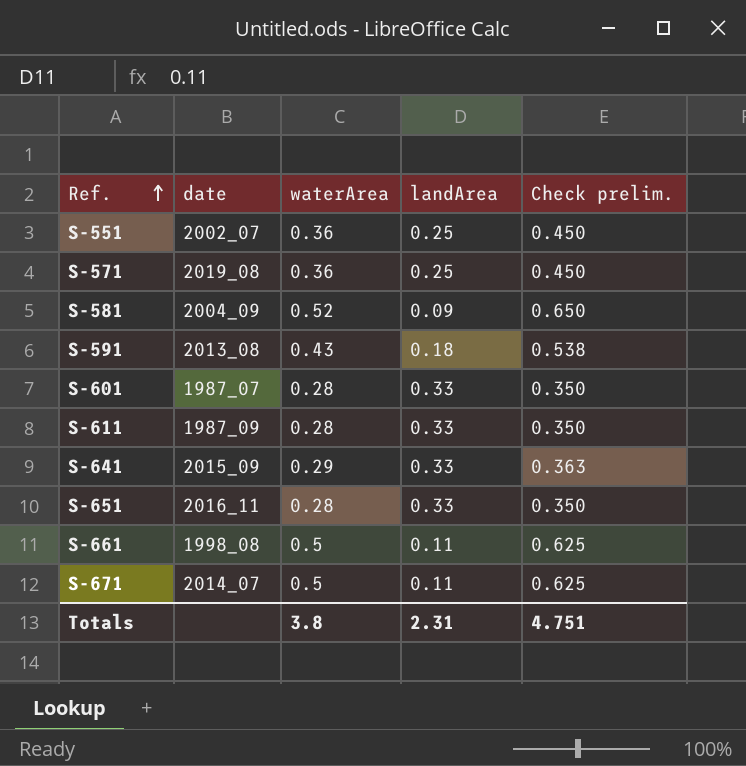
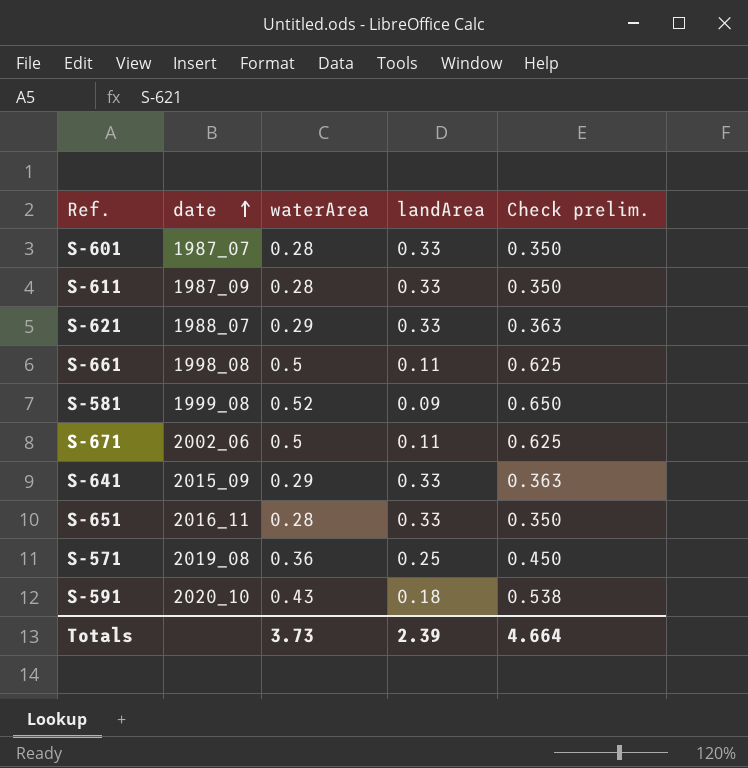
row order: Ref. ascending -> date ascending
row S-551: 2002_07 | 0.36 | 0.25 | 0.450 -> none
row S-621: none -> 1988_07 | 0.29 | 0.33 | 0.363
S-581 | date: 2004_09 -> 1999_08
S-671 | date: 2014_07 -> 2002_06
S-591 | date: 2013_08 -> 2020_10
Totals | waterArea: 3.8 -> 3.73
Totals | landArea: 2.31 -> 2.39
Totals | Check prelim.: 4.751 -> 4.664

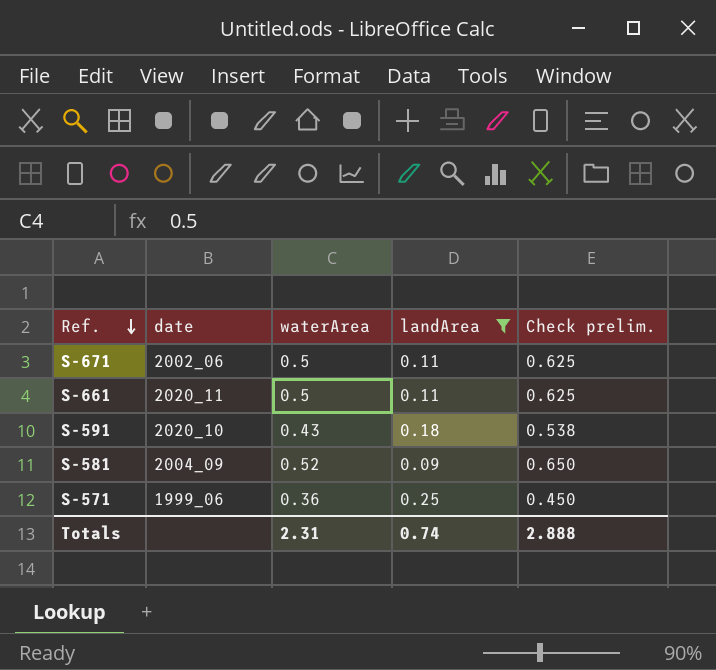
filter: none -> landArea != 0.33
row order: date ascending -> Ref. descending
S-661 | date: 1998_08 -> 2020_11
S-581 | date: 1999_08 -> 2004_09
S-571 | date: 2019_08 -> 1999_06
Totals | waterArea: 3.73 -> 2.31
Totals | landArea: 2.39 -> 0.74
Totals | Check prelim.: 4.664 -> 2.888

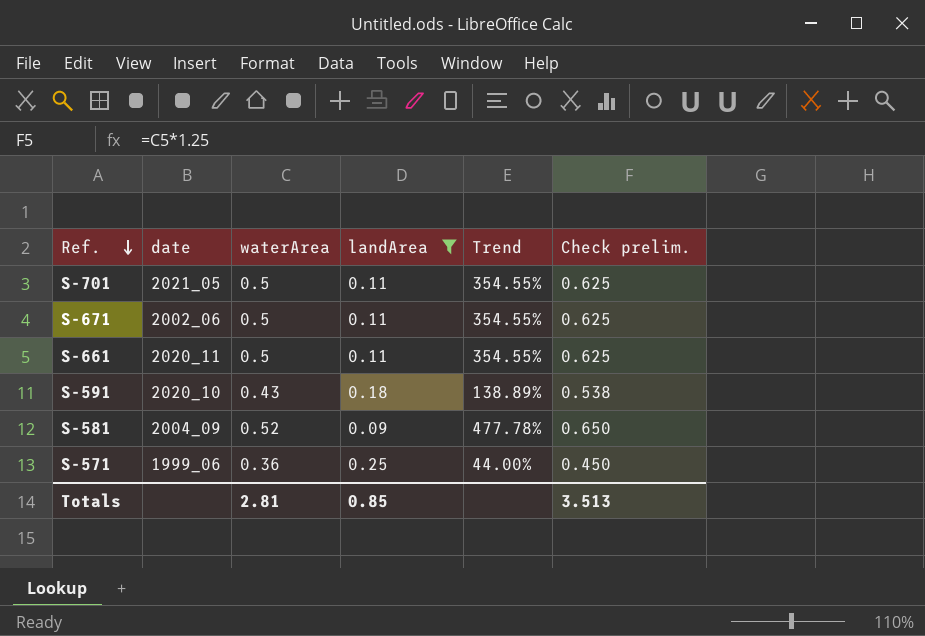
column Trend | formula: none -> ([waterArea] - [landArea]) / [landArea]
row S-701: none -> 2021_05 | 0.5 | 0.11 | 354.55% | 0.625
Totals | waterArea: 2.31 -> 2.81
Totals | landArea: 0.74 -> 0.85
Totals | Check prelim.: 2.888 -> 3.513

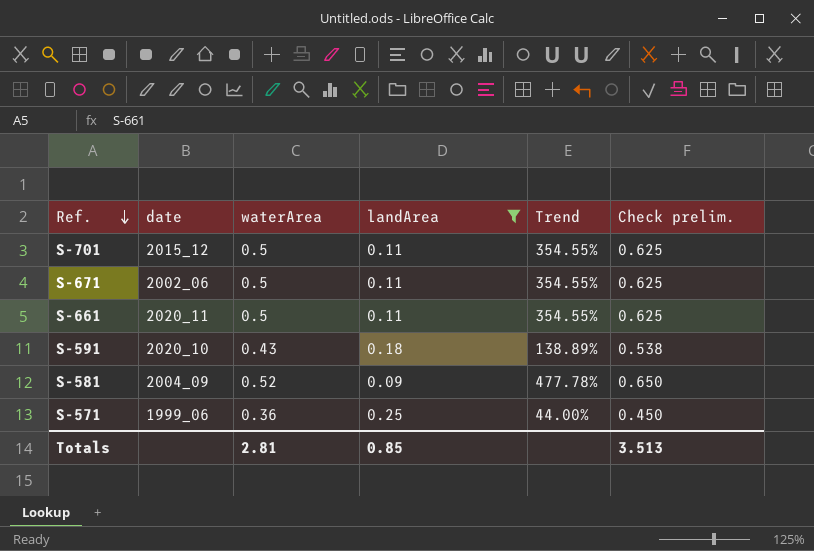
S-701 | date: 2021_05 -> 2015_12

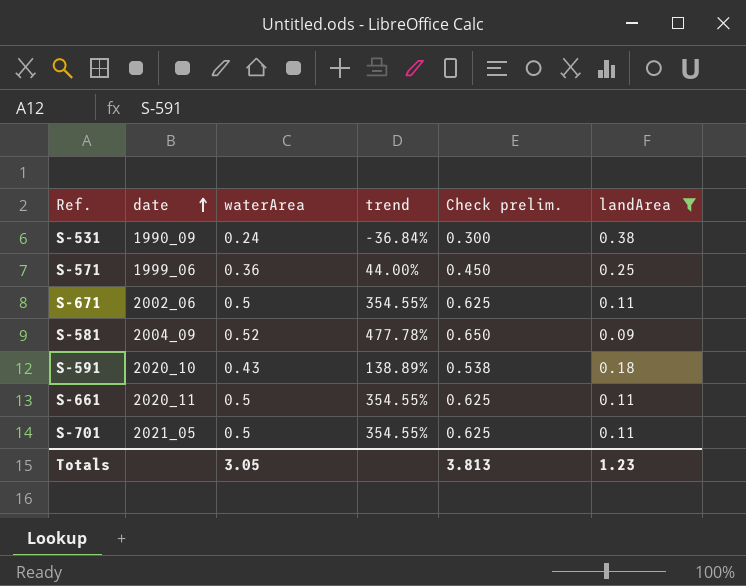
row order: Ref. descending -> date ascending
column name: Trend -> trend
column landArea | position: 4 -> 6
row S-531: none -> 1990_09 | 0.24 | -36.84% | 0.300 | 0.38
S-701 | date: 2015_12 -> 2021_05
Totals | waterArea: 2.81 -> 3.05
Totals | Check prelim.: 3.513 -> 3.813
Totals | landArea: 0.85 -> 1.23

